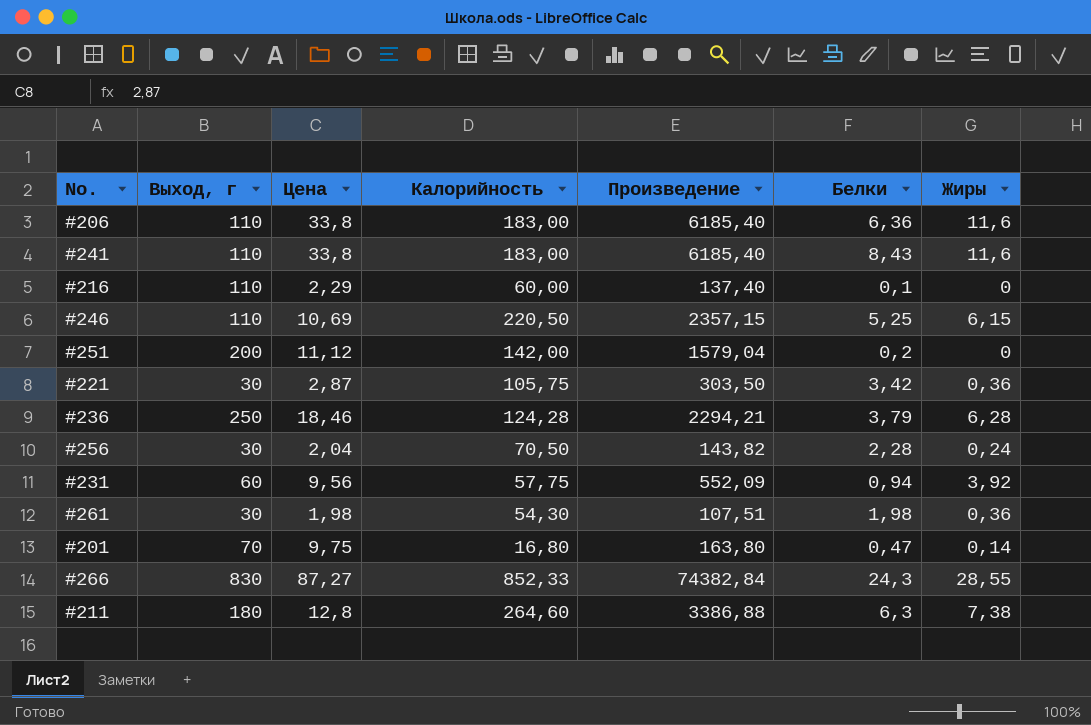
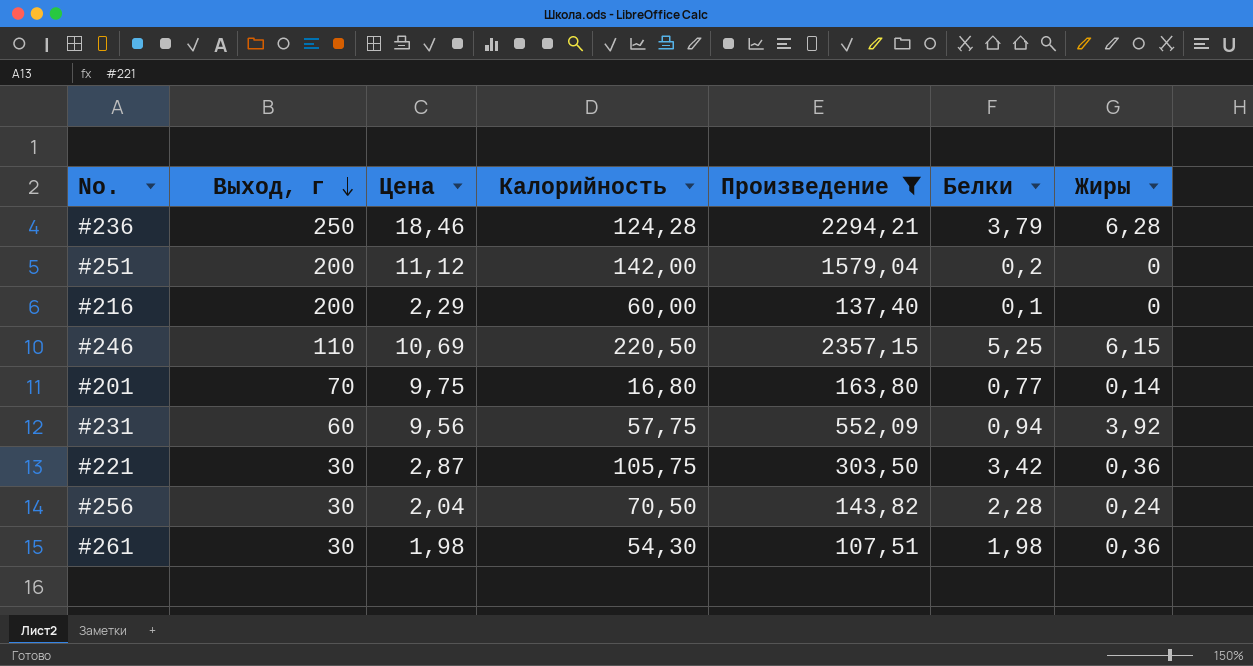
filter: none -> Произведение <= 2357,15
row order: none -> Выход, г descending
#216 | Выход, г: 110 -> 200
#201 | Белки: 0,47 -> 0,77

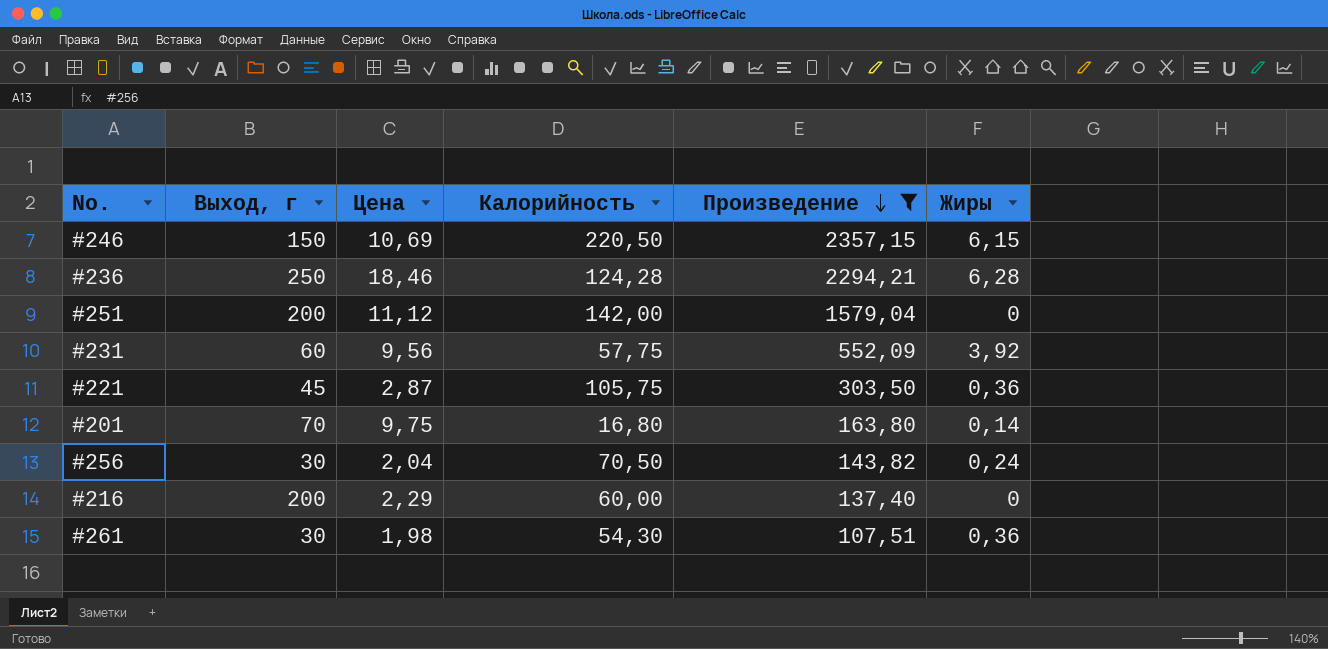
row order: Выход, г descending -> Произведение descending
column Белки | position: 6 -> none
#246 | Выход, г: 110 -> 150
#221 | Выход, г: 30 -> 45

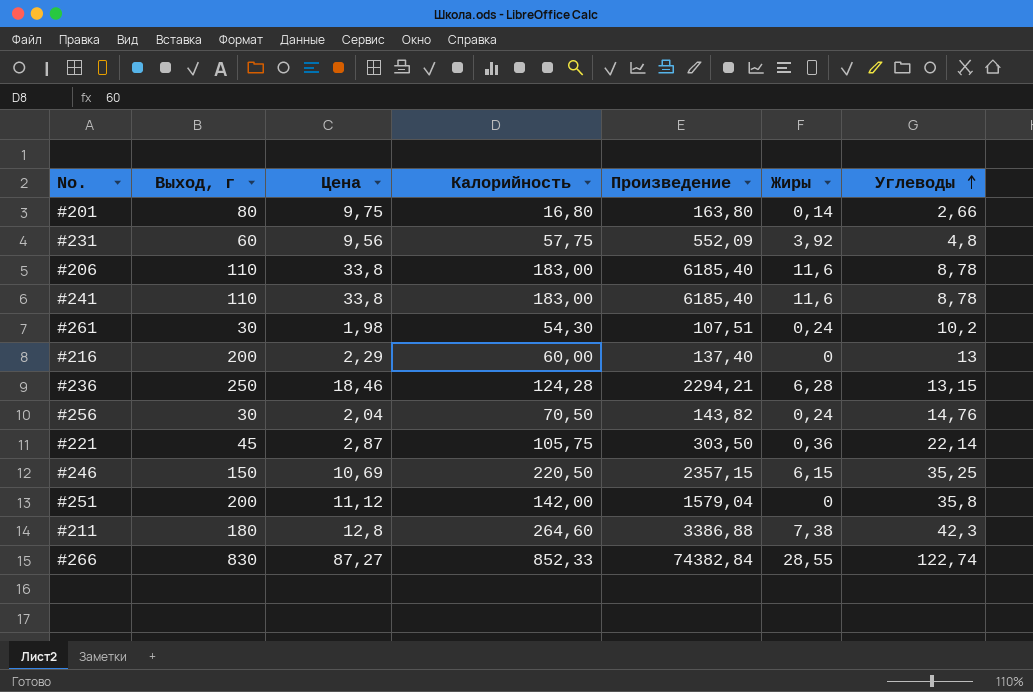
filter: Произведение <= 2357,15 -> none
row order: Произведение descending -> Углеводы ascending
column Углеводы | position: none -> 7
#201 | Выход, г: 70 -> 80
#261 | Жиры: 0,36 -> 0,24

